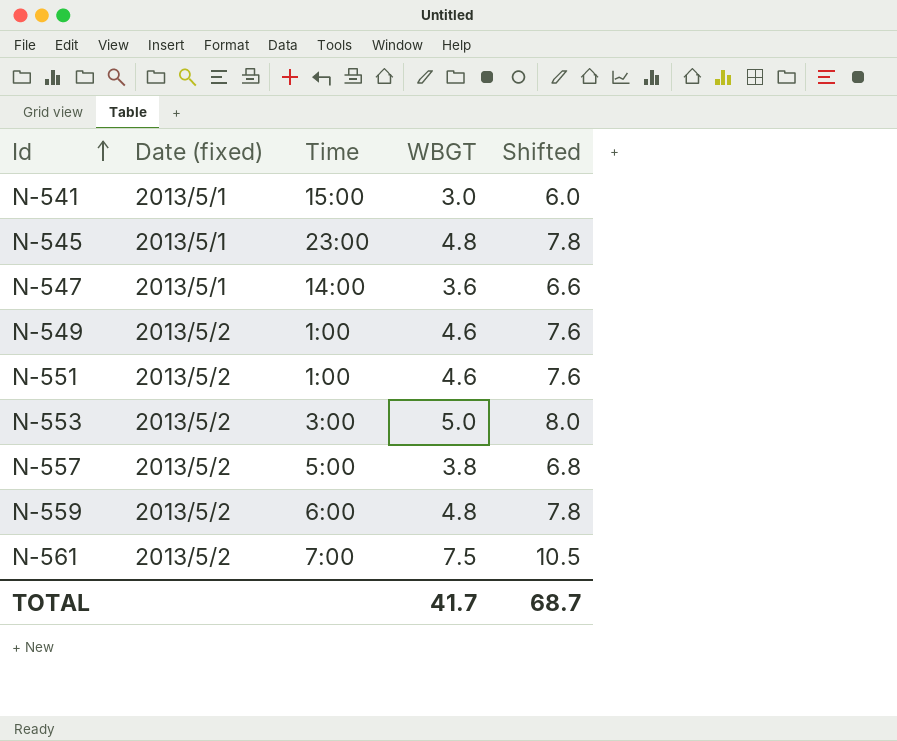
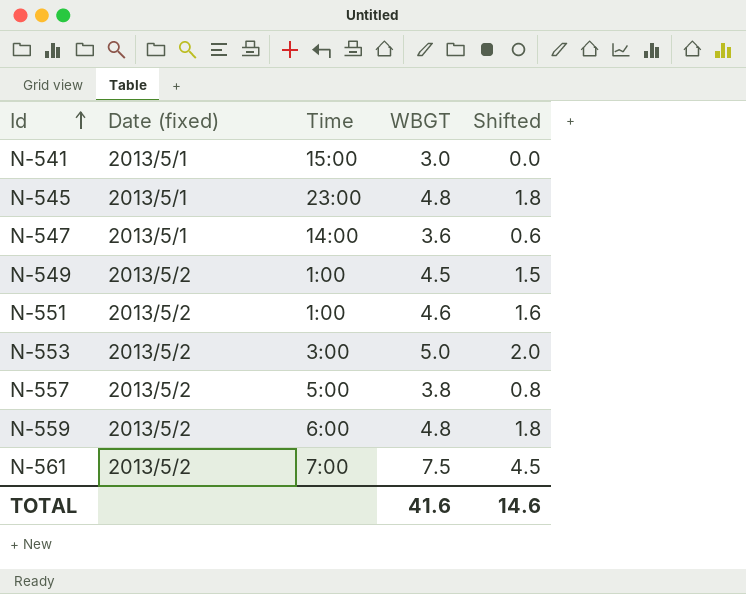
column Shifted | formula: [WBGT] + 3 -> [WBGT] - 3
N-549 | WBGT: 4.6 -> 4.5
TOTAL | WBGT: 41.7 -> 41.6
TOTAL | Shifted: 68.7 -> 14.6

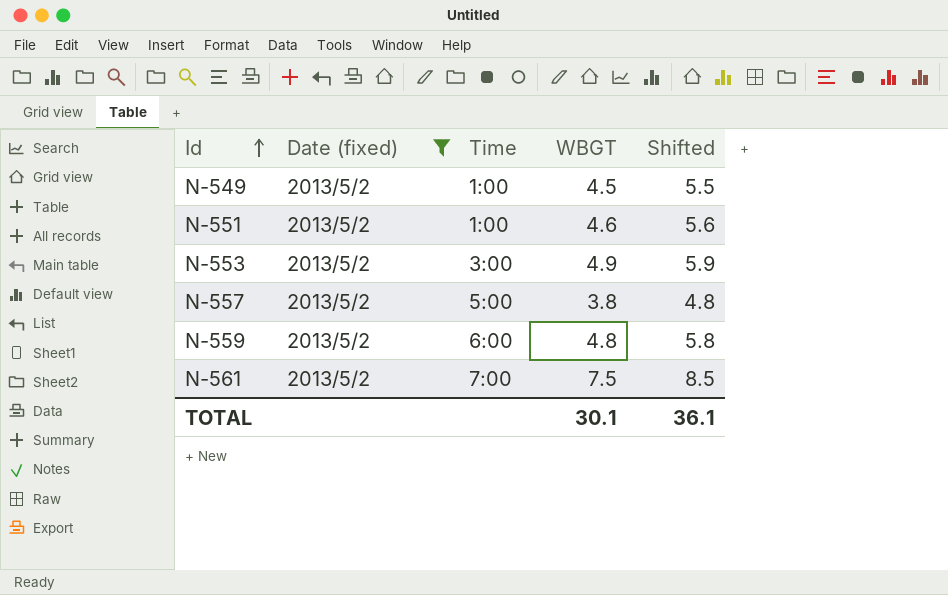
filter: none -> Date (fixed) = 2013/5/2
column Shifted | formula: [WBGT] - 3 -> [WBGT] + 1
N-553 | WBGT: 5.0 -> 4.9
TOTAL | WBGT: 41.6 -> 30.1
TOTAL | Shifted: 14.6 -> 36.1

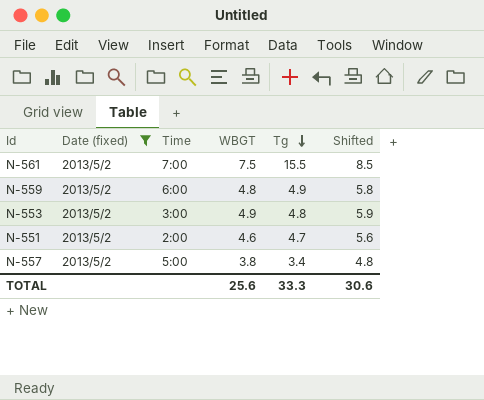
row order: Id ascending -> Tg descending
column Tg | position: none -> 5
row N-549: 2013/5/2 | 1:00 | 4.5 | 5.5 -> none
N-551 | Time: 1:00 -> 2:00
TOTAL | WBGT: 30.1 -> 25.6
TOTAL | Shifted: 36.1 -> 30.6

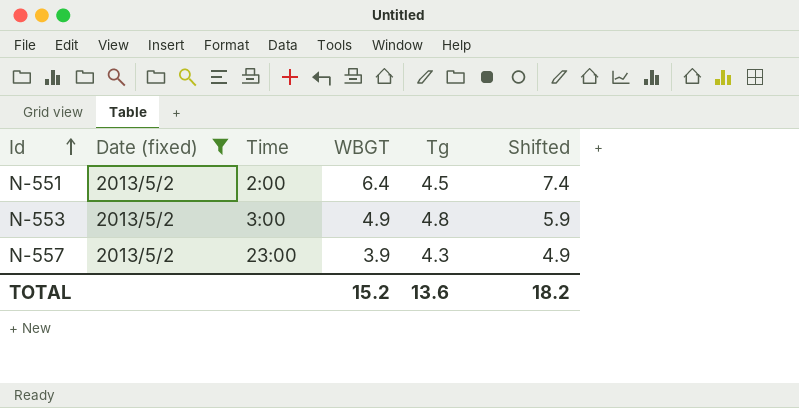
row order: Tg descending -> Id ascending
row N-561: 2013/5/2 | 7:00 | 7.5 | 15.5 | 8.5 -> none
row N-559: 2013/5/2 | 6:00 | 4.8 | 4.9 | 5.8 -> none
N-551 | WBGT: 4.6 -> 6.4
N-551 | Tg: 4.7 -> 4.5
N-551 | Shifted: 5.6 -> 7.4
N-557 | Time: 5:00 -> 23:00
N-557 | WBGT: 3.8 -> 3.9
N-557 | Tg: 3.4 -> 4.3
N-557 | Shifted: 4.8 -> 4.9
TOTAL | WBGT: 25.6 -> 15.2
TOTAL | Tg: 33.3 -> 13.6
TOTAL | Shifted: 30.6 -> 18.2

